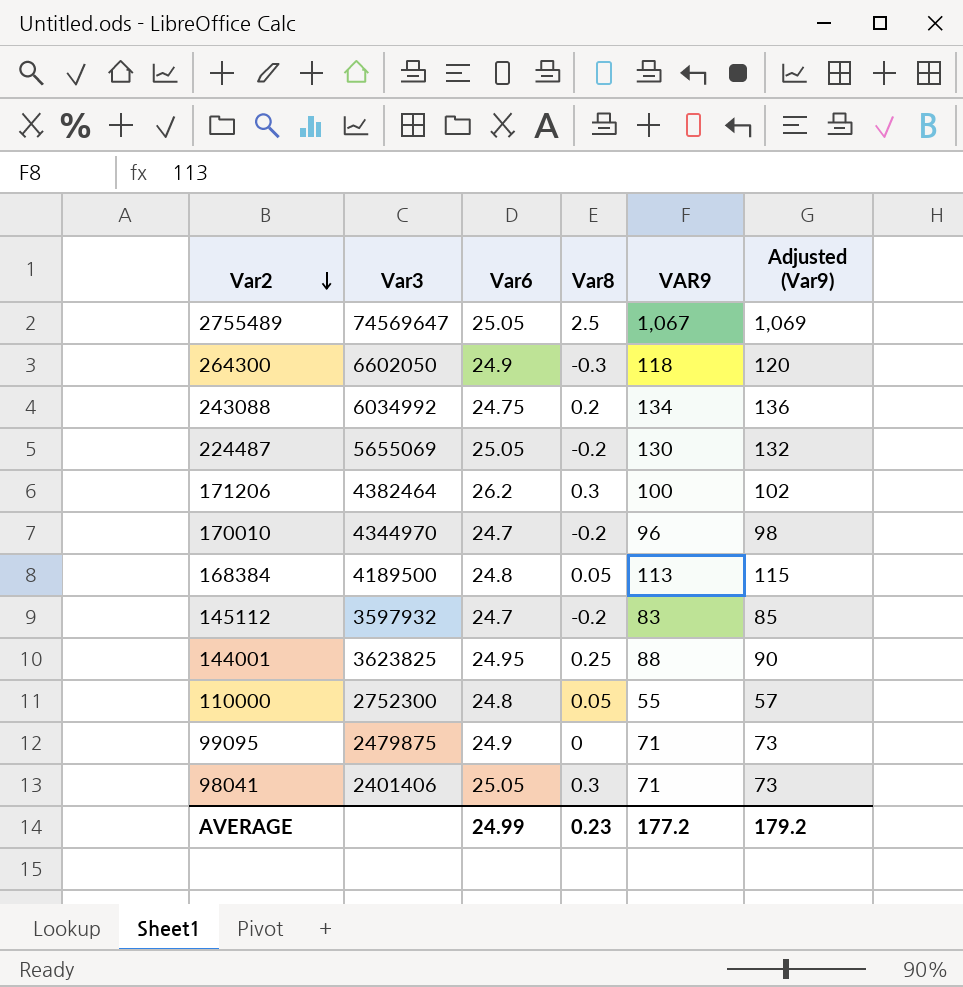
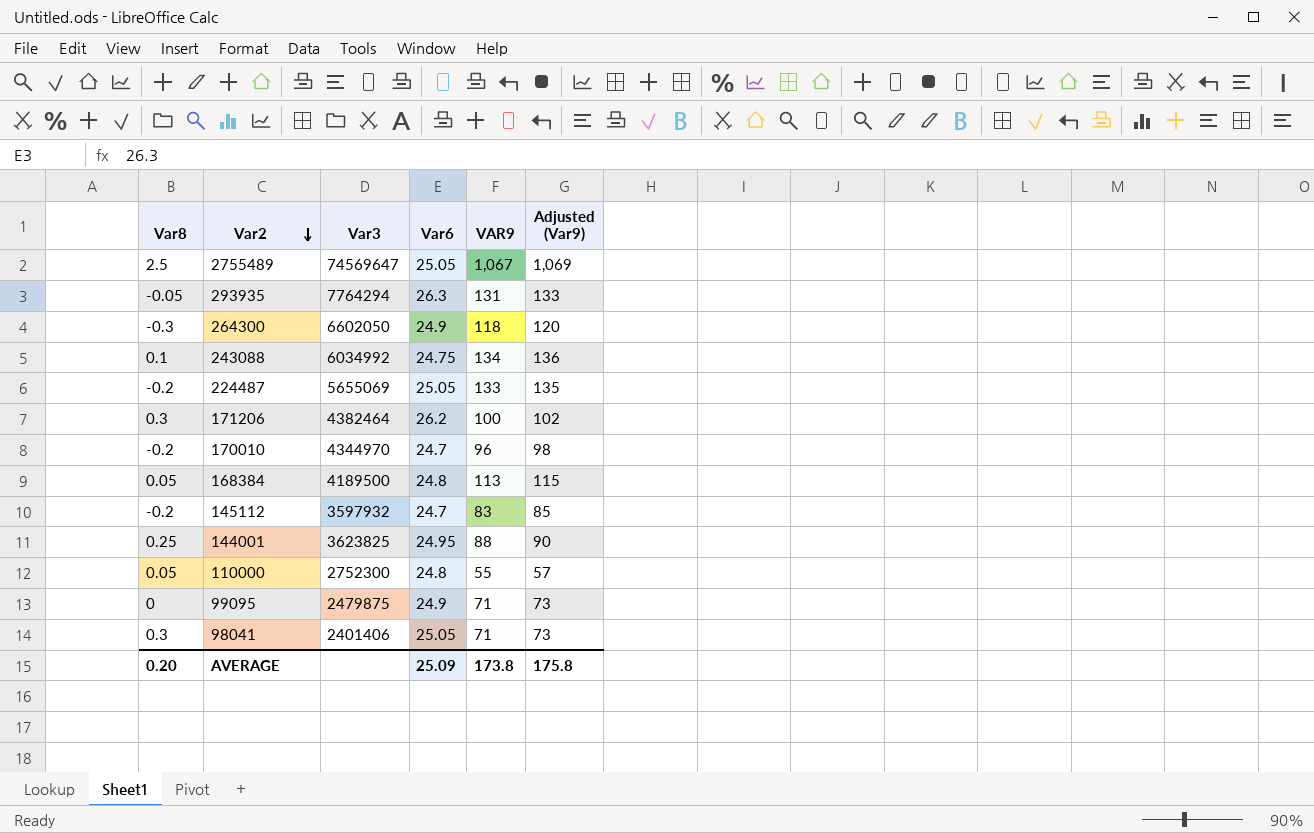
column Var8 | position: 4 -> 1
row 293935: none -> -0.05 | 7764294 | 26.3 | 131 | 133
243088 | Var8: 0.2 -> 0.1
224487 | VAR9: 130 -> 133
224487 | Adjusted (Var9): 132 -> 135
AVERAGE | Var8: 0.23 -> 0.20
AVERAGE | Var6: 24.99 -> 25.09
AVERAGE | VAR9: 177.2 -> 173.8
AVERAGE | Adjusted (Var9): 179.2 -> 175.8

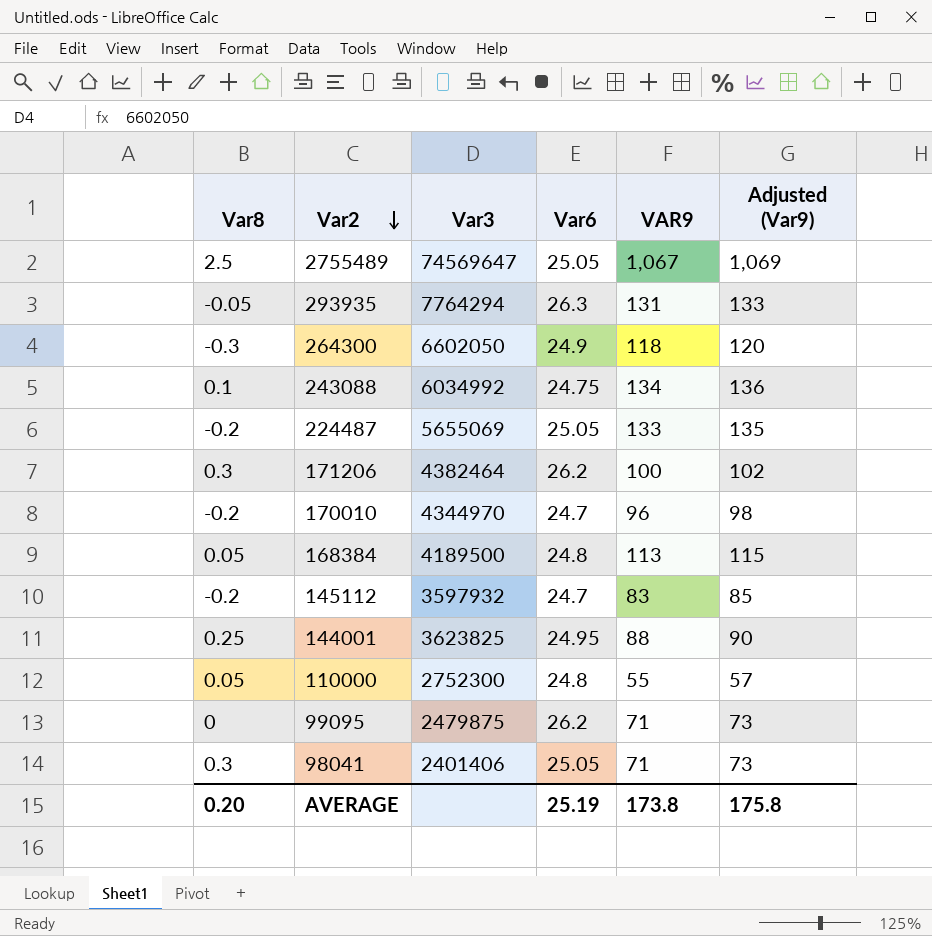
99095 | Var6: 24.9 -> 26.2
AVERAGE | Var6: 25.09 -> 25.19

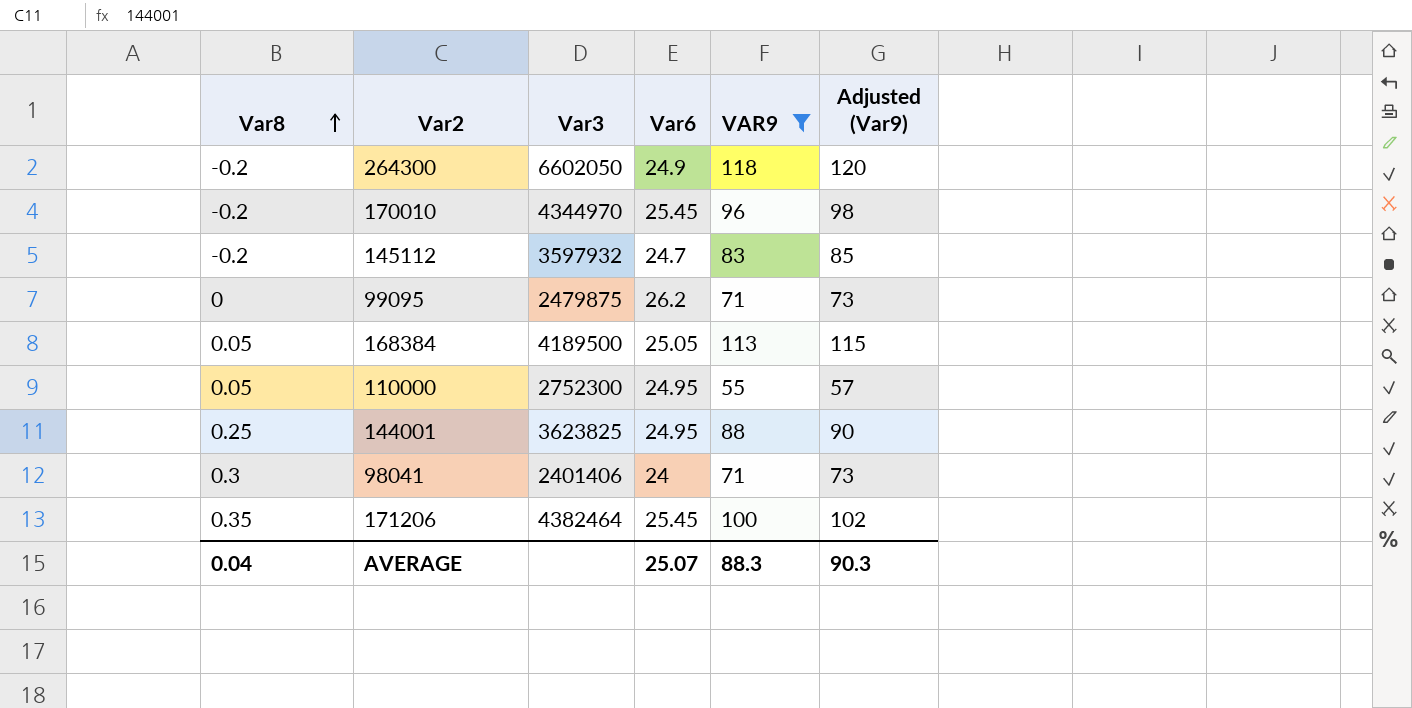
filter: none -> VAR9 <= 118
row order: Var2 descending -> Var8 ascending
264300 | Var8: -0.3 -> -0.2
170010 | Var6: 24.7 -> 25.45
168384 | Var6: 24.8 -> 25.05
110000 | Var6: 24.8 -> 24.95
98041 | Var6: 25.05 -> 24
171206 | Var8: 0.3 -> 0.35
171206 | Var6: 26.2 -> 25.45
AVERAGE | Var8: 0.20 -> 0.04
AVERAGE | Var6: 25.19 -> 25.07
AVERAGE | VAR9: 173.8 -> 88.3
AVERAGE | Adjusted (Var9): 175.8 -> 90.3

